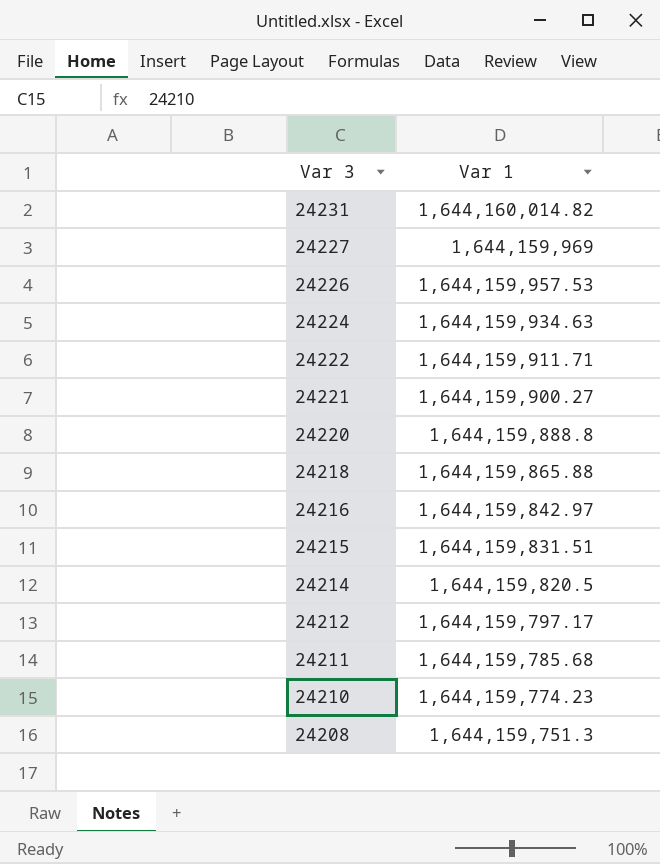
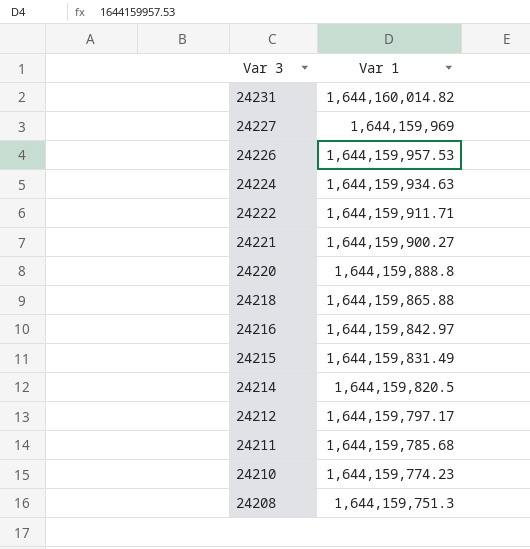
24215 | Var 1: 1,644,159,831.51 -> 1,644,159,831.49

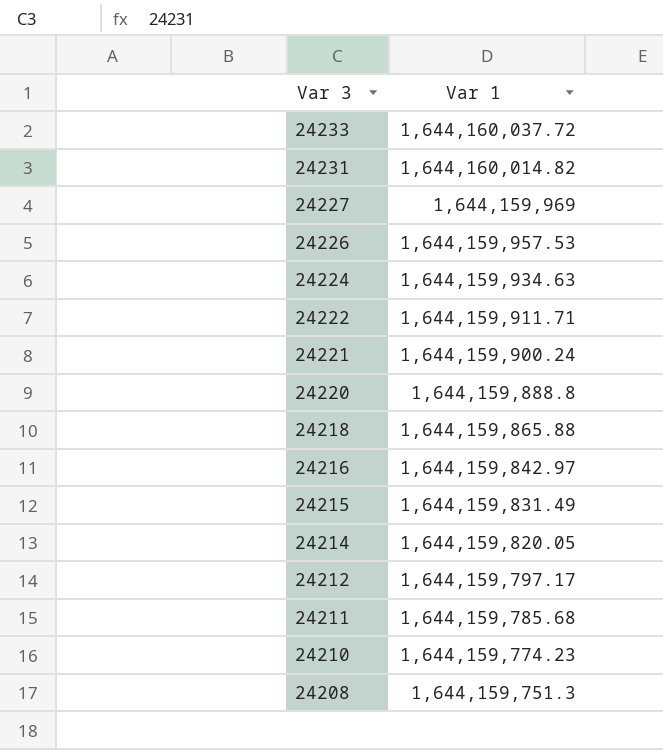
row 24233: none -> 1,644,160,037.72
24221 | Var 1: 1,644,159,900.27 -> 1,644,159,900.24
24214 | Var 1: 1,644,159,820.5 -> 1,644,159,820.05

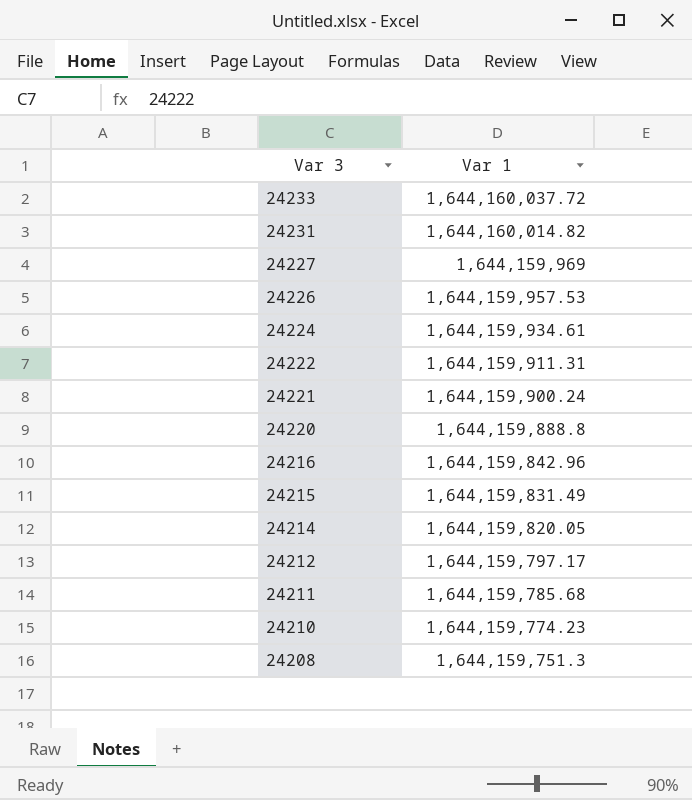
row 24218: 1,644,159,865.88 -> none
24224 | Var 1: 1,644,159,934.63 -> 1,644,159,934.61
24222 | Var 1: 1,644,159,911.71 -> 1,644,159,911.31
24216 | Var 1: 1,644,159,842.97 -> 1,644,159,842.96

